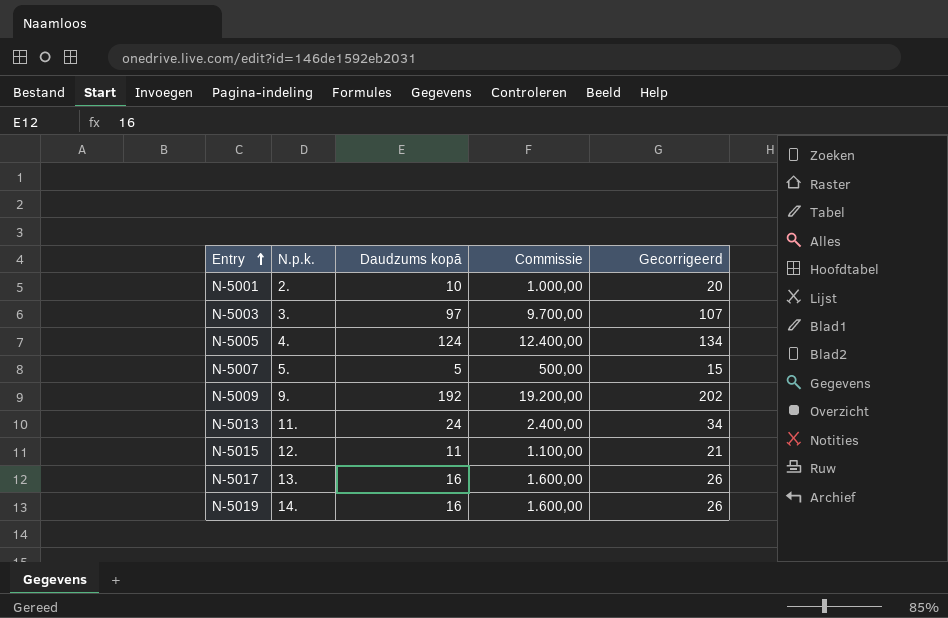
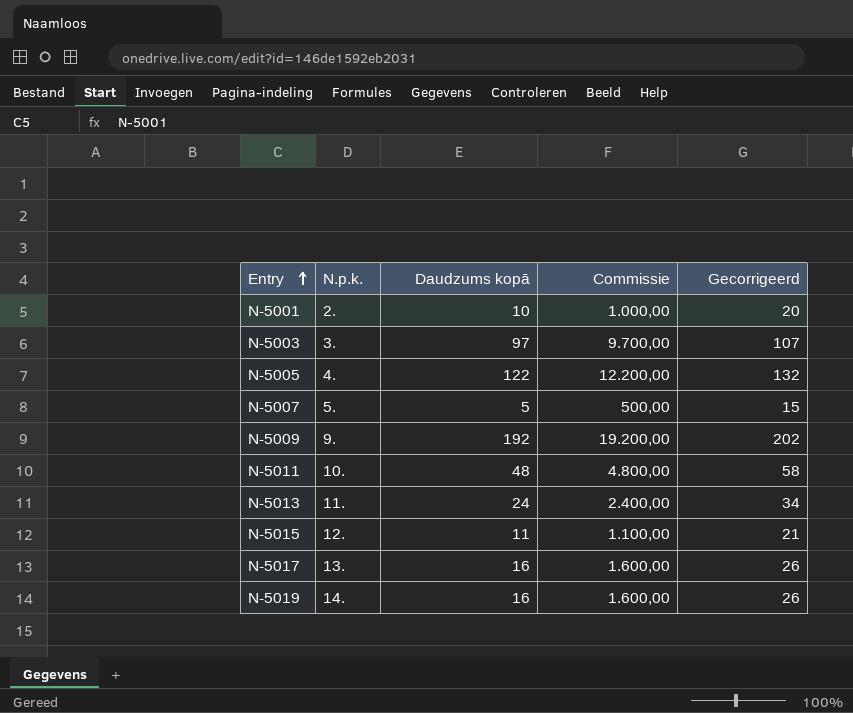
N-5005 | Daudzums kopā: 124 -> 122
N-5005 | Commissie: 12.400,00 -> 12.200,00
N-5005 | Gecorrigeerd: 134 -> 132
row N-5011: none -> 10. | 48 | 4.800,00 | 58

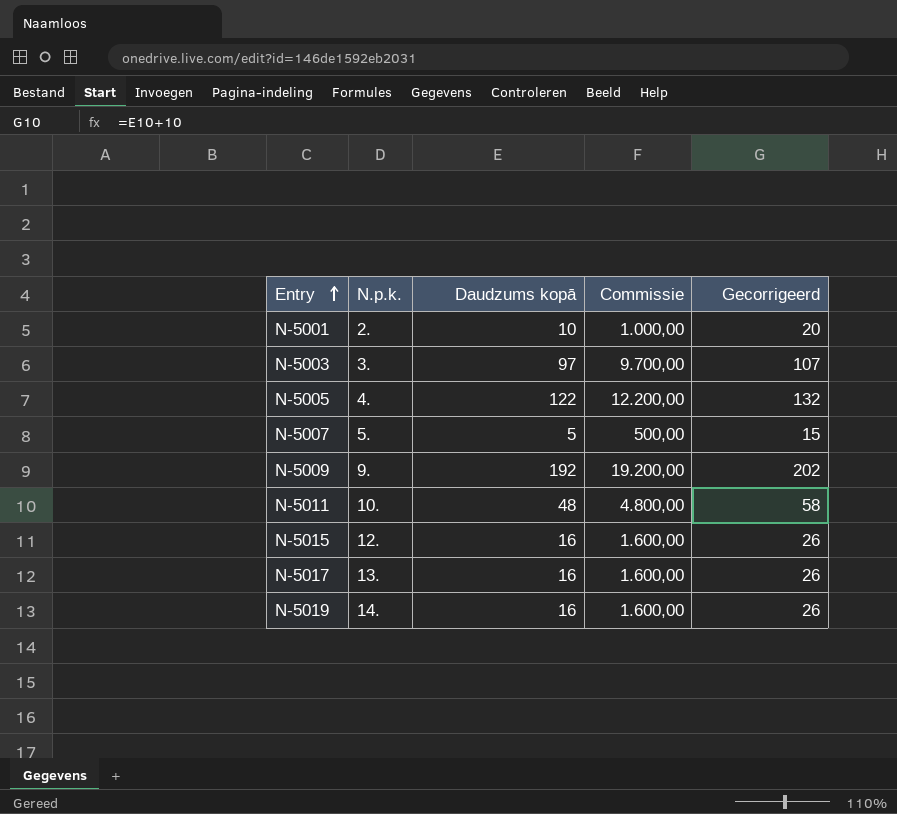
row N-5013: 11. | 24 | 2.400,00 | 34 -> none
N-5015 | Daudzums kopā: 11 -> 16
N-5015 | Commissie: 1.100,00 -> 1.600,00
N-5015 | Gecorrigeerd: 21 -> 26

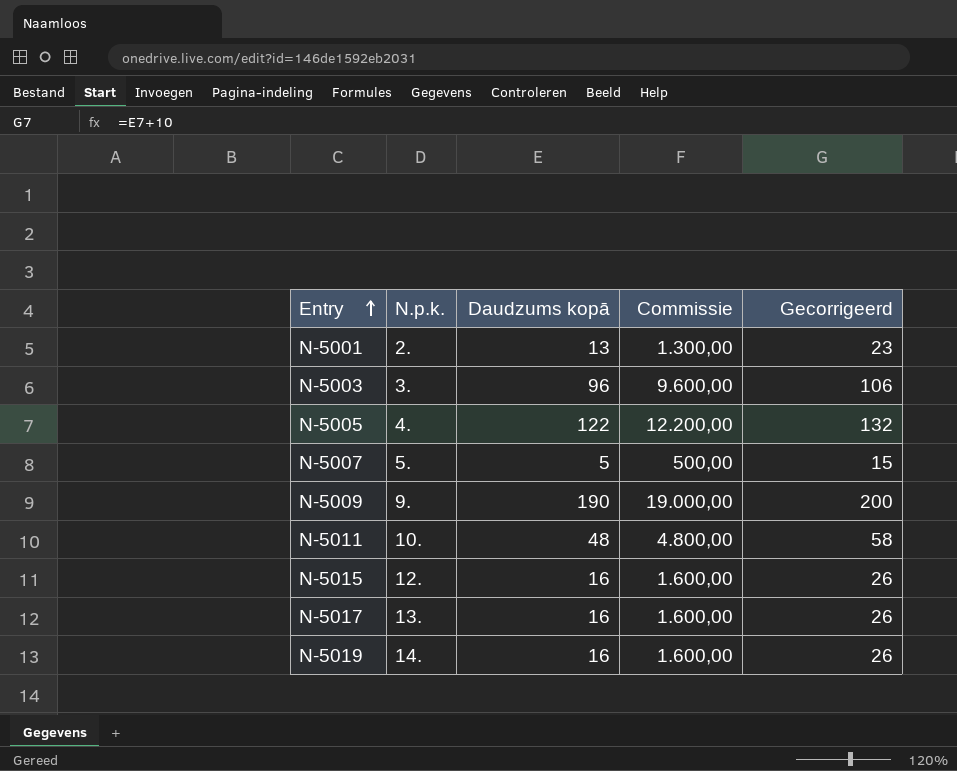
N-5001 | Daudzums kopā: 10 -> 13
N-5001 | Commissie: 1.000,00 -> 1.300,00
N-5001 | Gecorrigeerd: 20 -> 23
N-5003 | Daudzums kopā: 97 -> 96
N-5003 | Commissie: 9.700,00 -> 9.600,00
N-5003 | Gecorrigeerd: 107 -> 106
N-5009 | Daudzums kopā: 192 -> 190
N-5009 | Commissie: 19.200,00 -> 19.000,00
N-5009 | Gecorrigeerd: 202 -> 200

